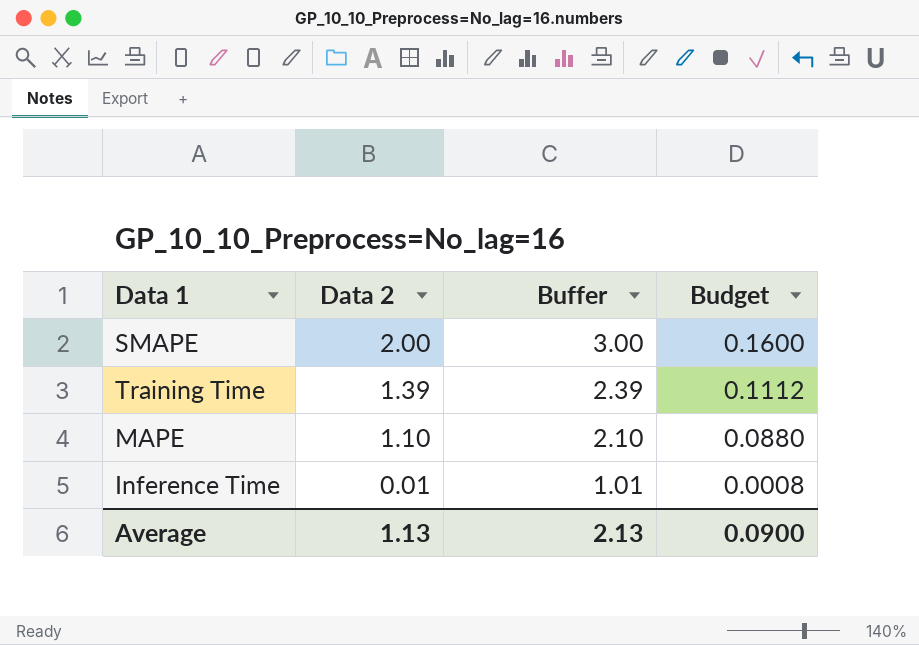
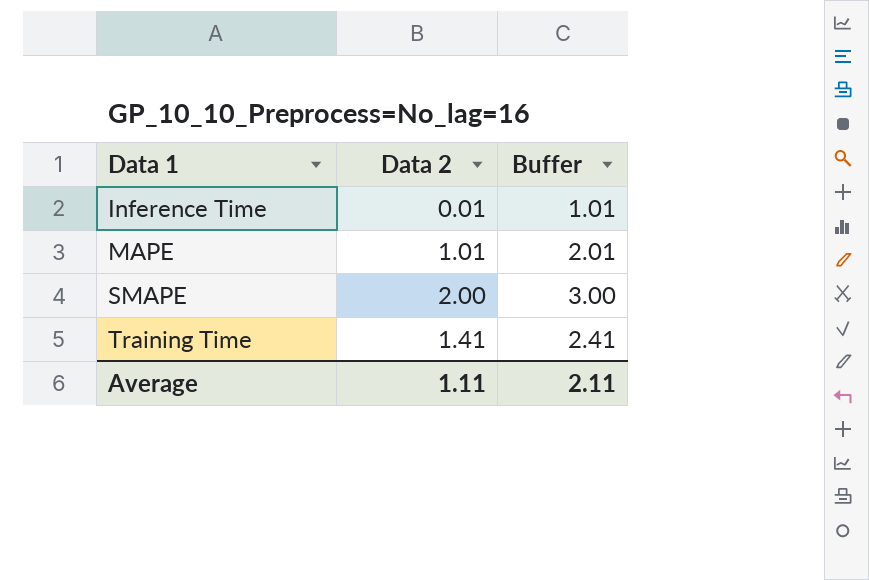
row order: Data 2 descending -> Data 1 ascending
column Budget | formula: [Data 2] * 0.08 -> none
MAPE | Data 2: 1.10 -> 1.01
MAPE | Buffer: 2.10 -> 2.01
Training Time | Data 2: 1.39 -> 1.41
Training Time | Buffer: 2.39 -> 2.41
Average | Data 2: 1.13 -> 1.11
Average | Buffer: 2.13 -> 2.11

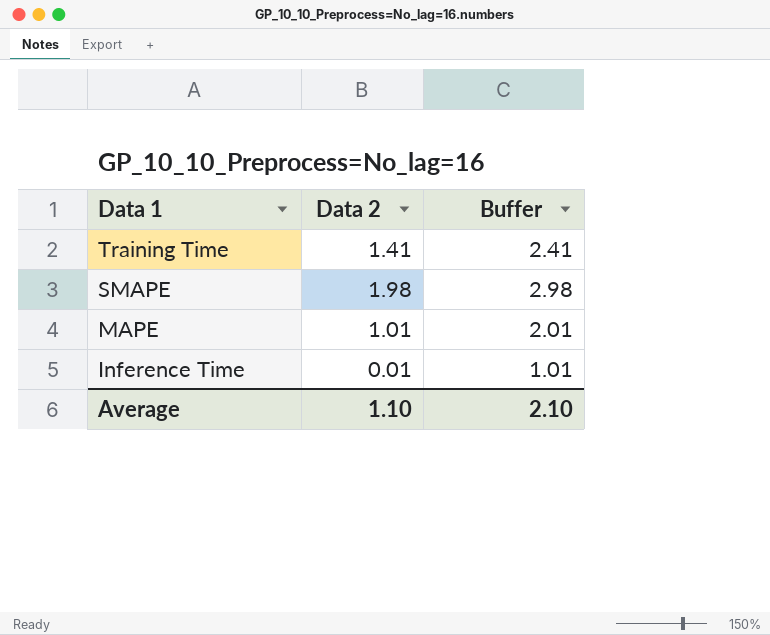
row order: Data 1 ascending -> Data 1 descending
SMAPE | Data 2: 2.00 -> 1.98
SMAPE | Buffer: 3.00 -> 2.98
Average | Data 2: 1.11 -> 1.10
Average | Buffer: 2.11 -> 2.10

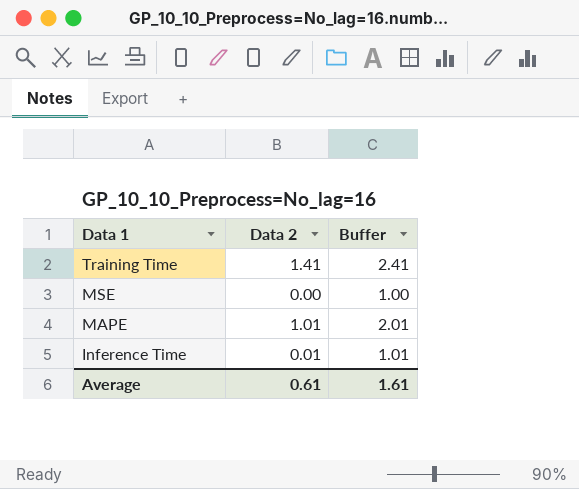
row SMAPE: 1.98 | 2.98 -> none
row MSE: none -> 0.00 | 1.00
Average | Data 2: 1.10 -> 0.61
Average | Buffer: 2.10 -> 1.61

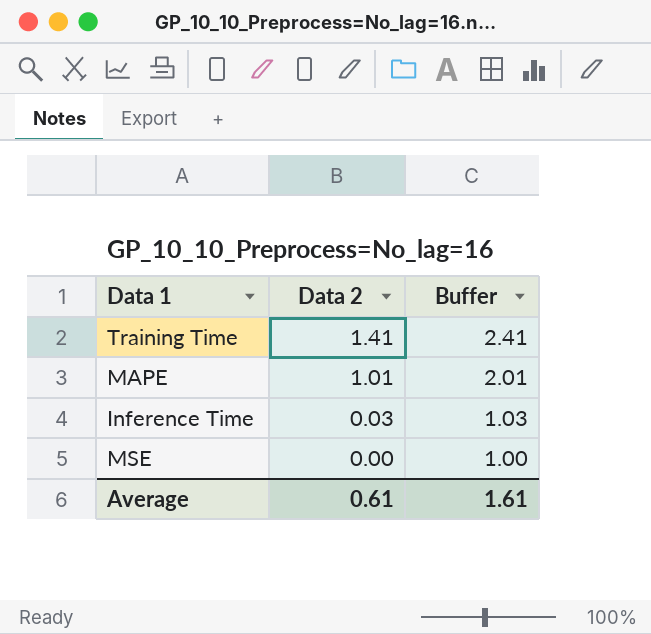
row order: Data 1 descending -> Data 2 descending
Inference Time | Data 2: 0.01 -> 0.03
Inference Time | Buffer: 1.01 -> 1.03

